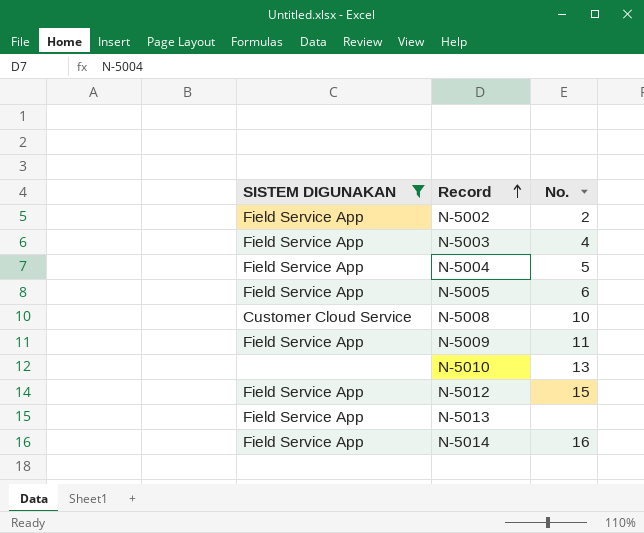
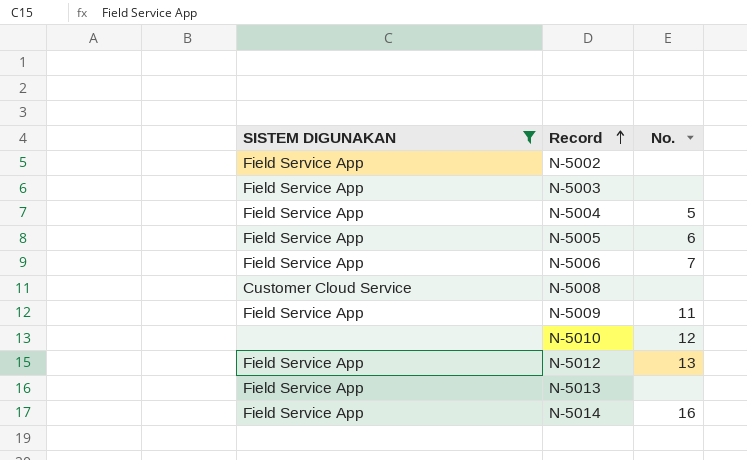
N-5002 | No.: 2 -> none
N-5003 | No.: 4 -> none
row N-5006: none -> Field Service App | 7
N-5008 | No.: 10 -> none
N-5010 | No.: 13 -> 12
N-5012 | No.: 15 -> 13

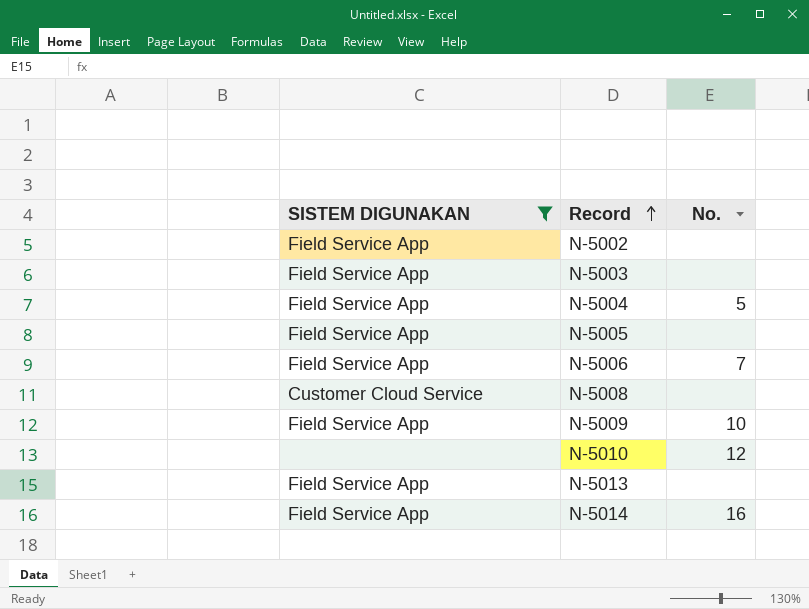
row N-5012: Field Service App | 13 -> none
N-5005 | No.: 6 -> none
N-5009 | No.: 11 -> 10

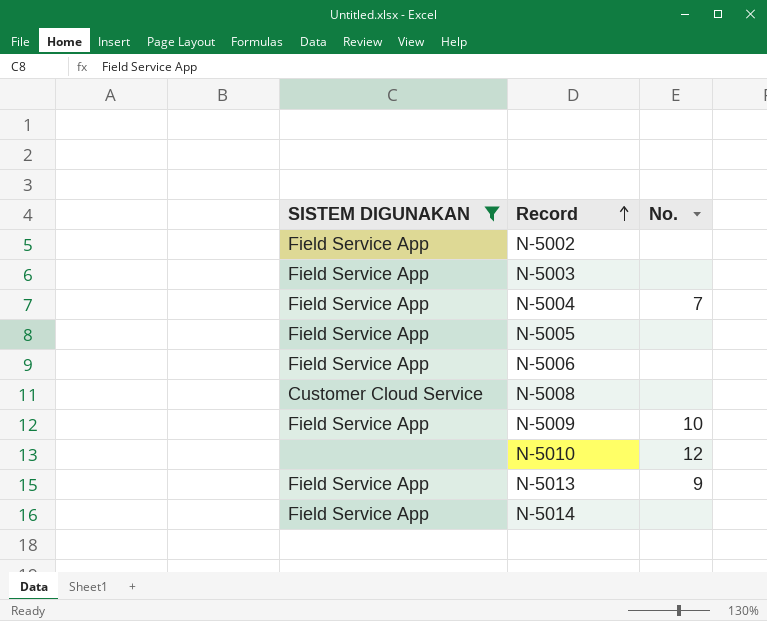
N-5004 | No.: 5 -> 7
N-5006 | No.: 7 -> none
N-5013 | No.: none -> 9
N-5014 | No.: 16 -> none

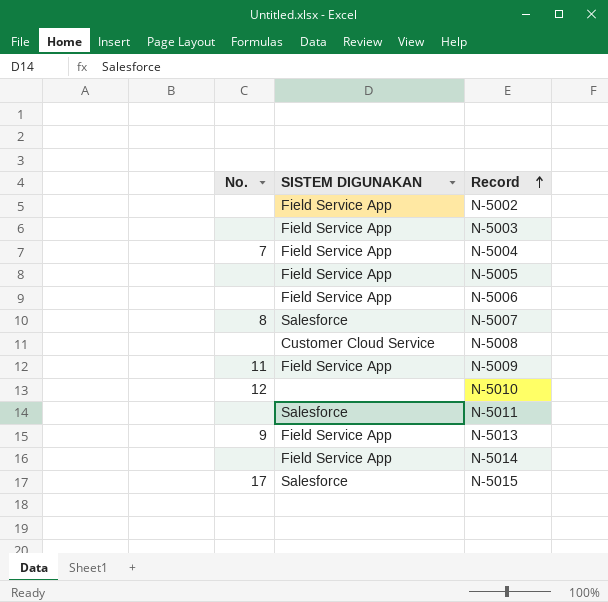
filter: SISTEM DIGUNAKAN != Salesforce -> none
column No. | position: 3 -> 1
N-5009 | No.: 10 -> 11

